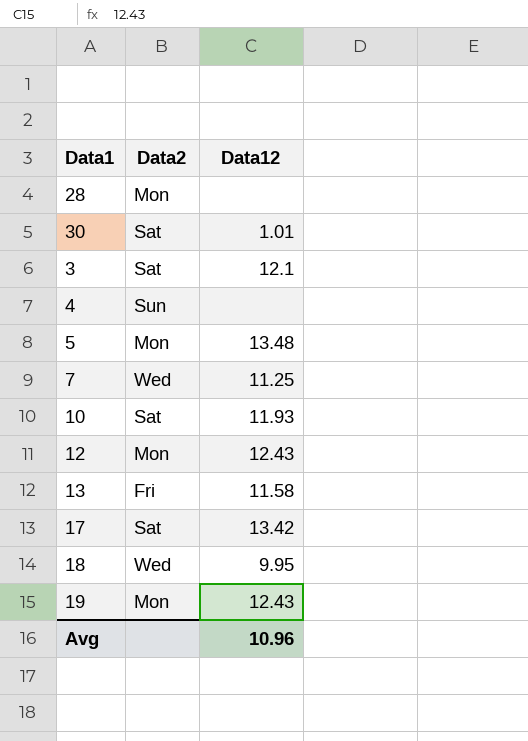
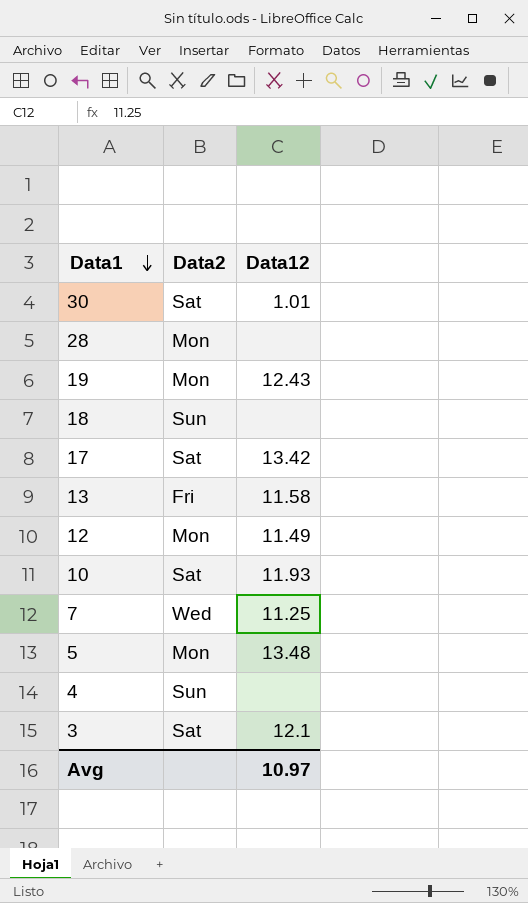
row order: none -> Data1 descending
18 | Data2: Wed -> Sun
18 | Data12: 9.95 -> none
12 | Data12: 12.43 -> 11.49
Avg | Data12: 10.96 -> 10.97

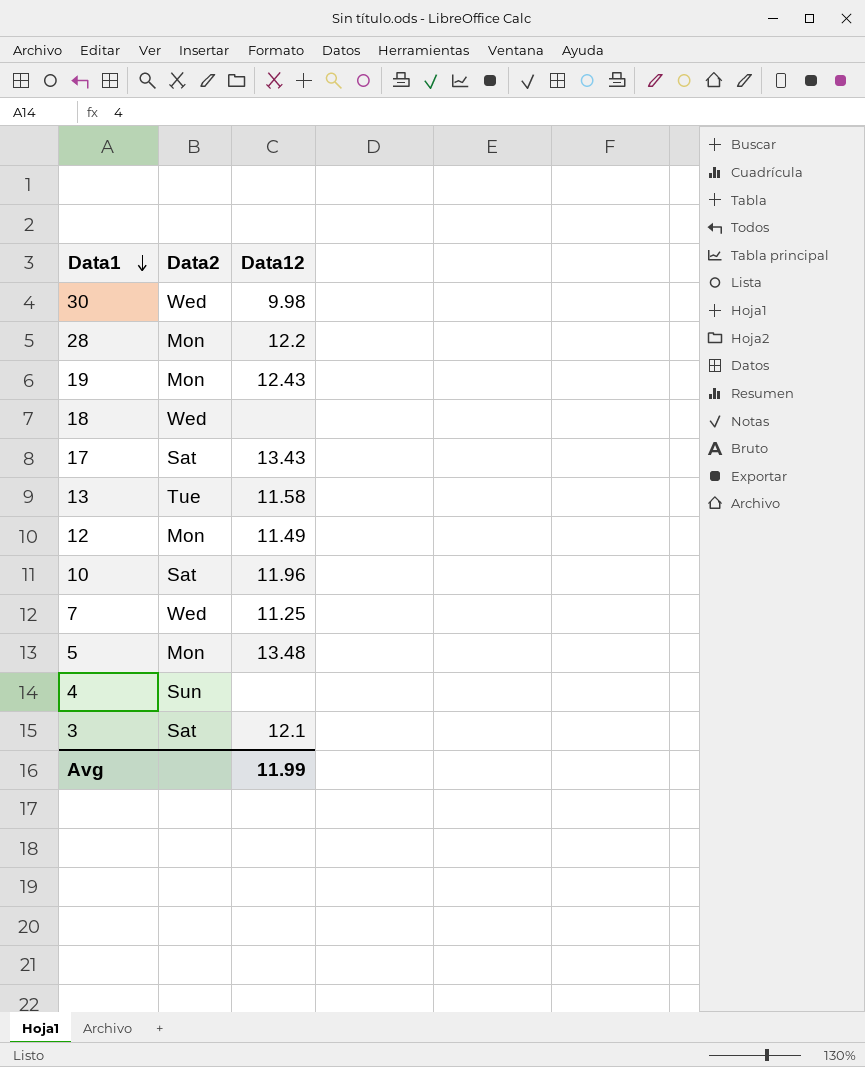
30 | Data2: Sat -> Wed
30 | Data12: 1.01 -> 9.98
28 | Data12: none -> 12.2
18 | Data2: Sun -> Wed
17 | Data12: 13.42 -> 13.43
13 | Data2: Fri -> Tue
10 | Data12: 11.93 -> 11.96
Avg | Data12: 10.97 -> 11.99

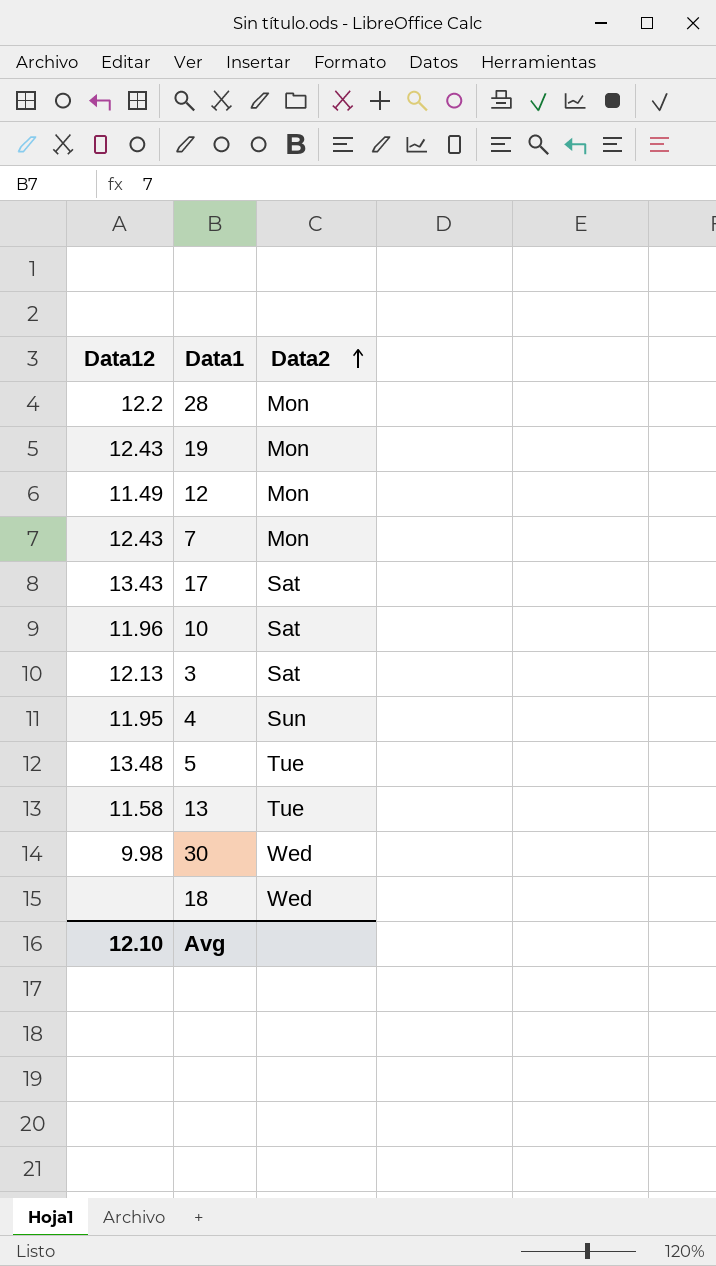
row order: Data1 descending -> Data2 ascending
column Data12 | position: 3 -> 1
7 | Data12: 11.25 -> 12.43
7 | Data2: Wed -> Mon
3 | Data12: 12.1 -> 12.13
4 | Data12: none -> 11.95
5 | Data2: Mon -> Tue
Avg | Data12: 11.99 -> 12.10

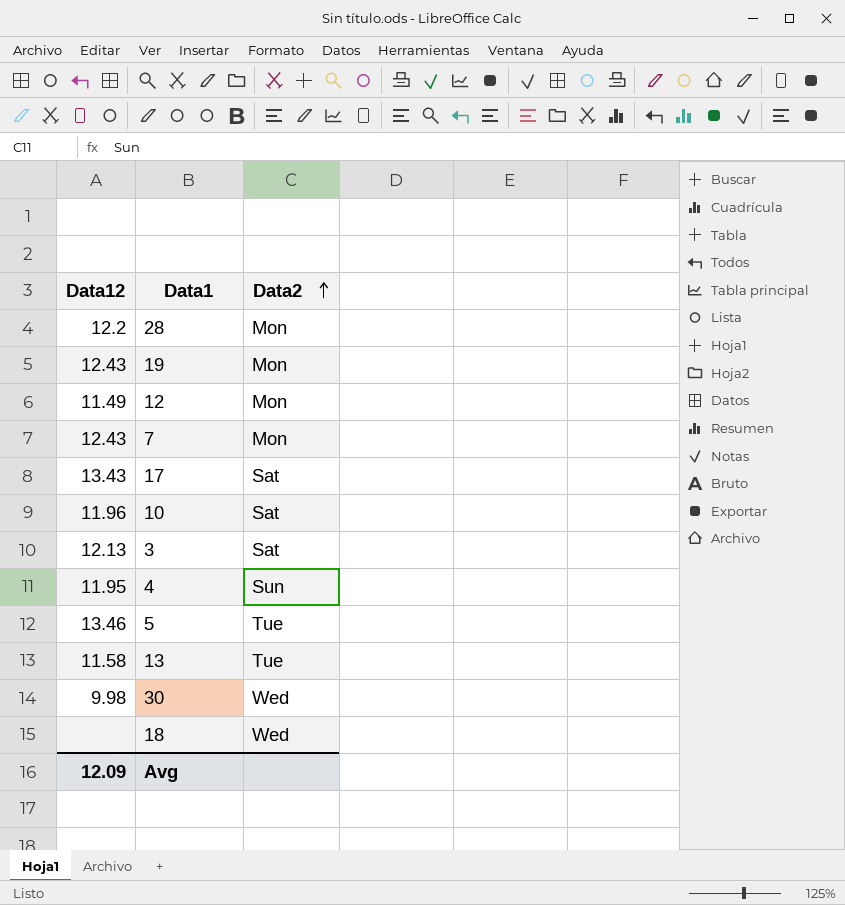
5 | Data12: 13.48 -> 13.46
Avg | Data12: 12.10 -> 12.09

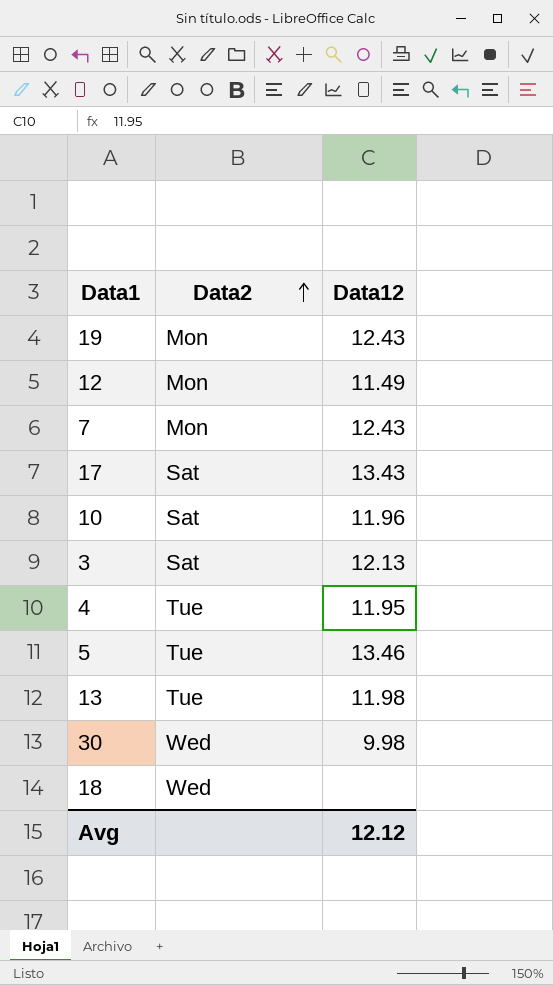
column Data12 | position: 1 -> 3
row 28: 12.2 | Mon -> none
4 | Data2: Sun -> Tue
13 | Data12: 11.58 -> 11.98
Avg | Data12: 12.09 -> 12.12

